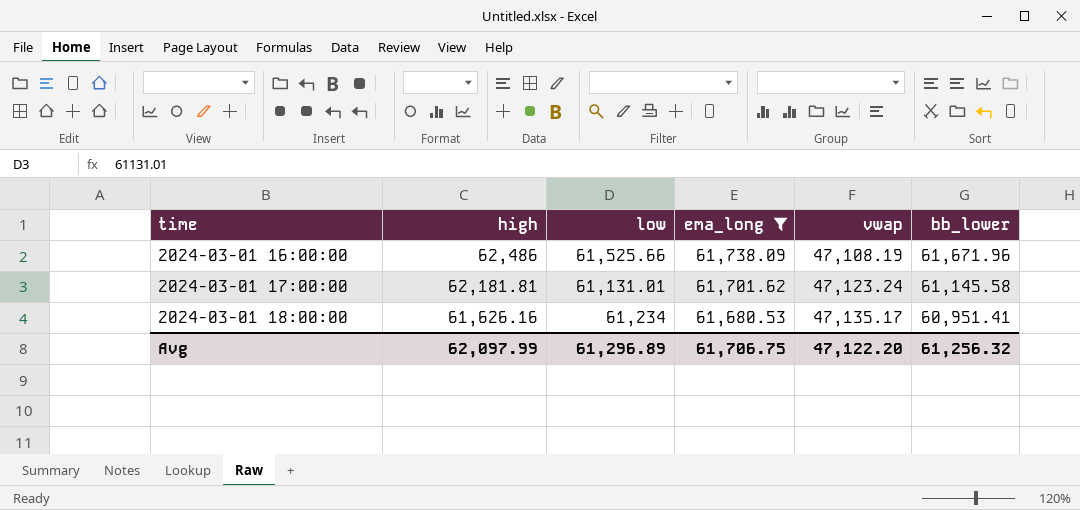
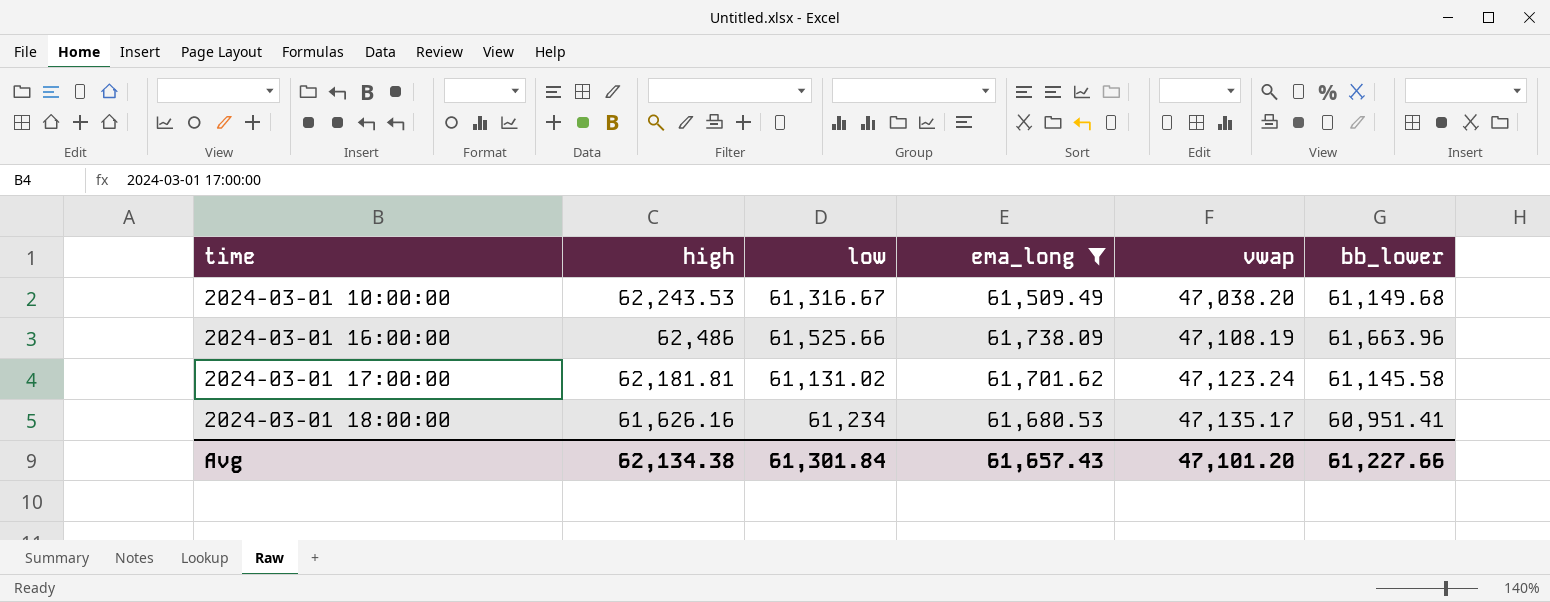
row 2024-03-01 10:00:00: none -> 62,243.53 | 61,316.67 | 61,509.49 | 47,038.20 | 61,149.68
2024-03-01 16:00:00 | bb_lower: 61,671.96 -> 61,663.96
2024-03-01 17:00:00 | low: 61,131.01 -> 61,131.02
Avg | high: 62,097.99 -> 62,134.38
Avg | low: 61,296.89 -> 61,301.84
Avg | ema_long: 61,706.75 -> 61,657.43
Avg | vwap: 47,122.20 -> 47,101.20
Avg | bb_lower: 61,256.32 -> 61,227.66

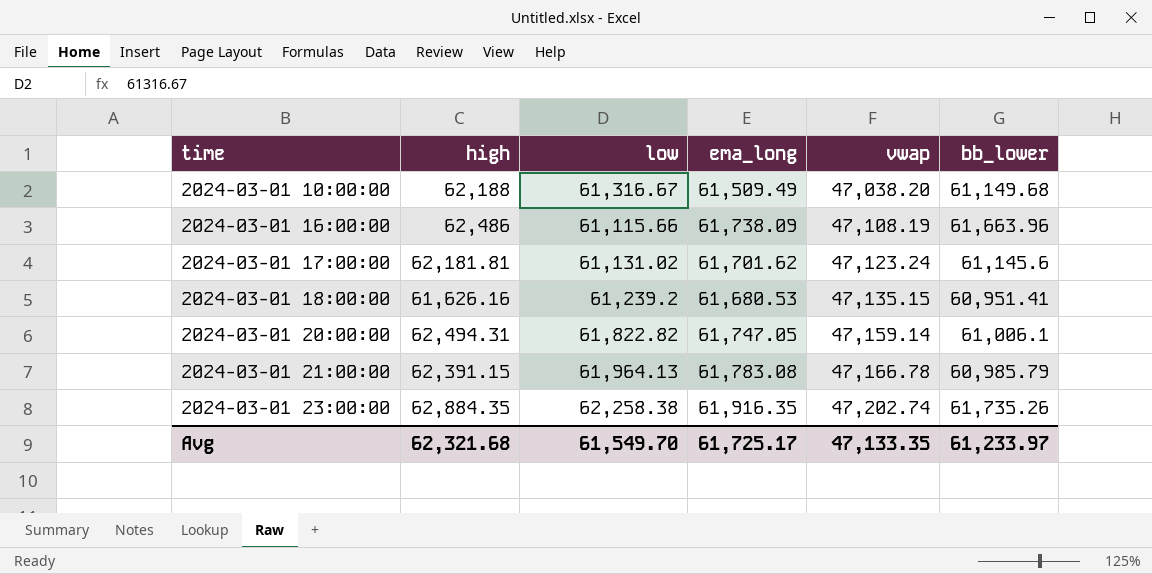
filter: ema_long <= 61,738.09 -> none
2024-03-01 10:00:00 | high: 62,243.53 -> 62,188
2024-03-01 16:00:00 | low: 61,525.66 -> 61,115.66
2024-03-01 17:00:00 | bb_lower: 61,145.58 -> 61,145.6
2024-03-01 18:00:00 | low: 61,234 -> 61,239.2
2024-03-01 18:00:00 | vwap: 47,135.17 -> 47,135.15
Avg | high: 62,134.38 -> 62,321.68
Avg | low: 61,301.84 -> 61,549.70
Avg | ema_long: 61,657.43 -> 61,725.17
Avg | vwap: 47,101.20 -> 47,133.35
Avg | bb_lower: 61,227.66 -> 61,233.97

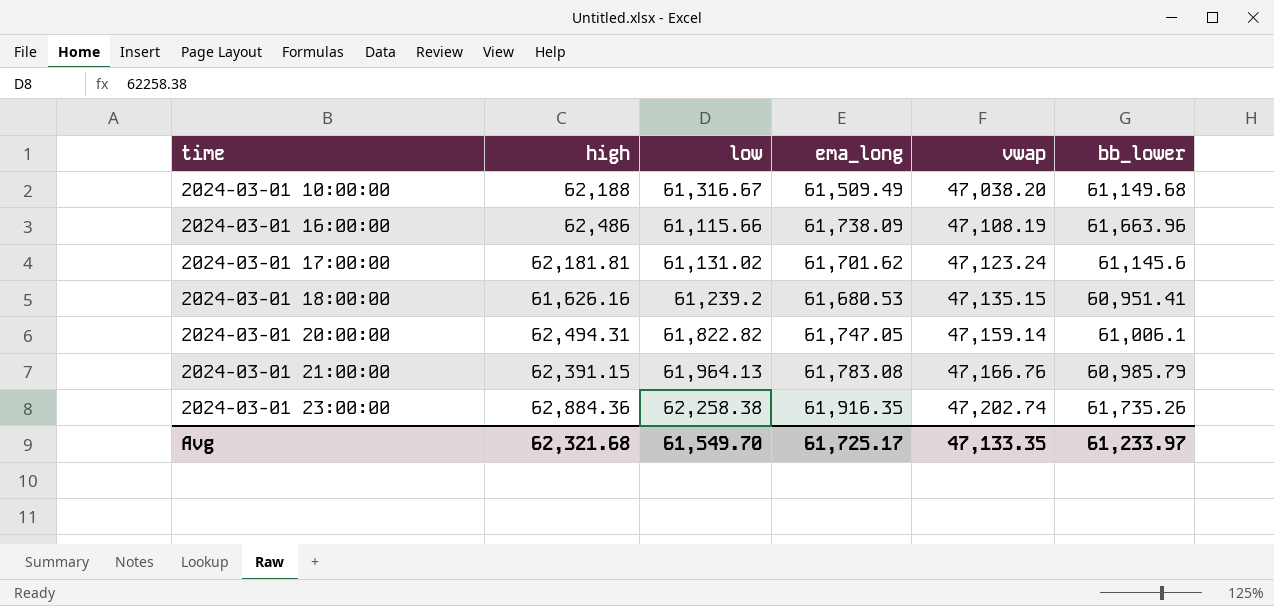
2024-03-01 21:00:00 | vwap: 47,166.78 -> 47,166.76
2024-03-01 23:00:00 | high: 62,884.35 -> 62,884.36

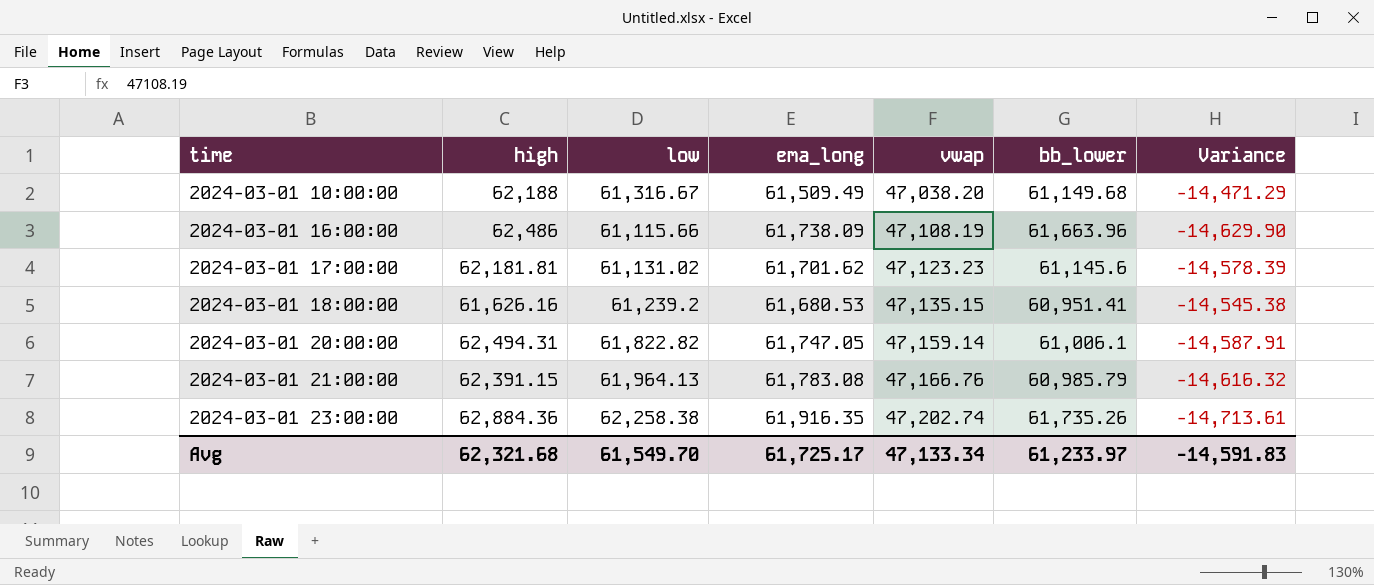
column Variance | formula: none -> [vwap] - [ema_long]
2024-03-01 17:00:00 | vwap: 47,123.24 -> 47,123.23
Avg | vwap: 47,133.35 -> 47,133.34

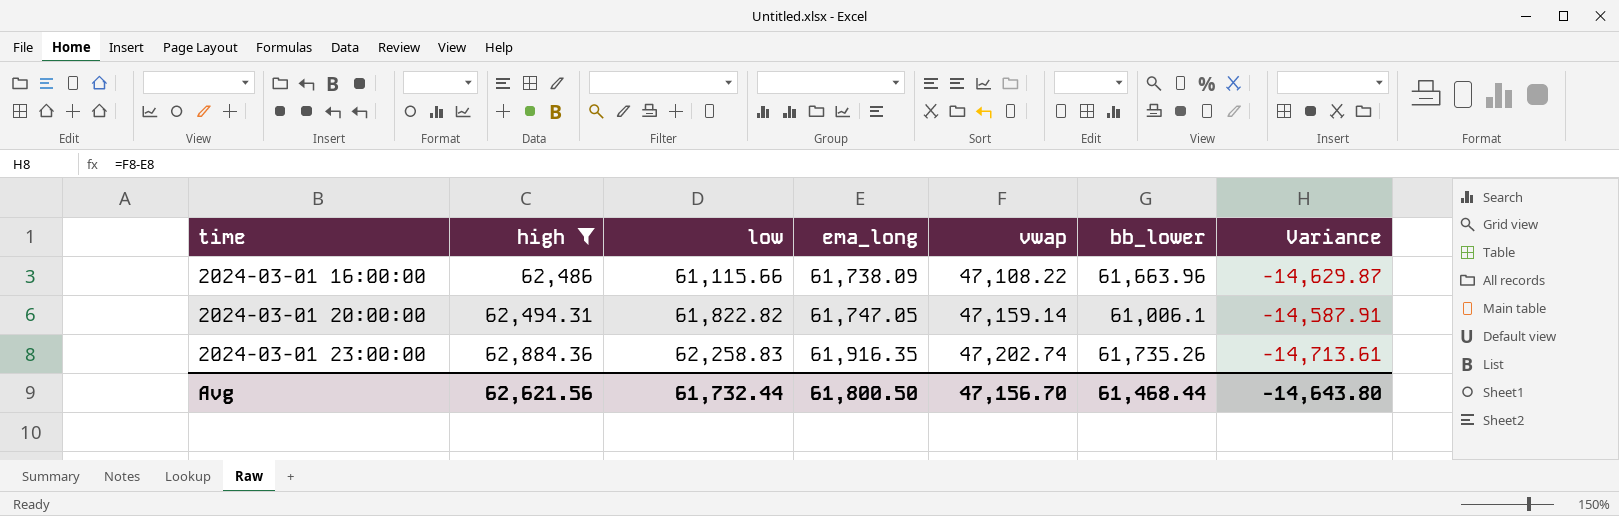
filter: none -> high >= 62,486
2024-03-01 16:00:00 | vwap: 47,108.19 -> 47,108.22
2024-03-01 16:00:00 | Variance: -14,629.90 -> -14,629.87
2024-03-01 23:00:00 | low: 62,258.38 -> 62,258.83
Avg | high: 62,321.68 -> 62,621.56
Avg | low: 61,549.70 -> 61,732.44
Avg | ema_long: 61,725.17 -> 61,800.50
Avg | vwap: 47,133.34 -> 47,156.70
Avg | bb_lower: 61,233.97 -> 61,468.44
Avg | Variance: -14,591.83 -> -14,643.80

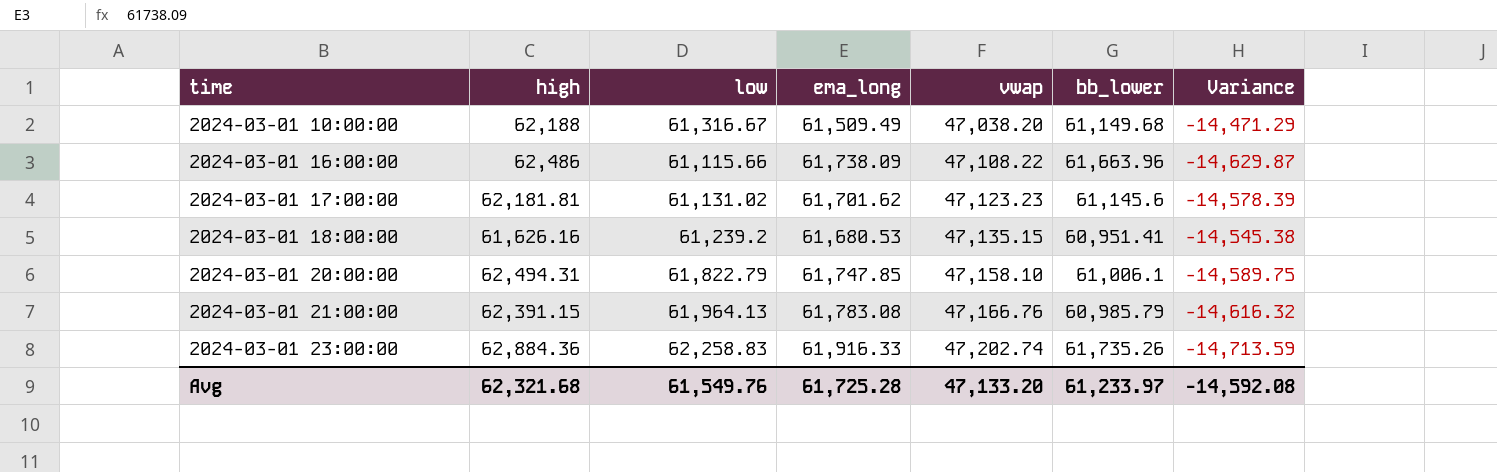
filter: high >= 62,486 -> none
2024-03-01 20:00:00 | low: 61,822.82 -> 61,822.79
2024-03-01 20:00:00 | ema_long: 61,747.05 -> 61,747.85
2024-03-01 20:00:00 | vwap: 47,159.14 -> 47,158.10
2024-03-01 20:00:00 | Variance: -14,587.91 -> -14,589.75
2024-03-01 23:00:00 | ema_long: 61,916.35 -> 61,916.33
2024-03-01 23:00:00 | Variance: -14,713.61 -> -14,713.59
Avg | high: 62,621.56 -> 62,321.68
Avg | low: 61,732.44 -> 61,549.76
Avg | ema_long: 61,800.50 -> 61,725.28
Avg | vwap: 47,156.70 -> 47,133.20
Avg | bb_lower: 61,468.44 -> 61,233.97
Avg | Variance: -14,643.80 -> -14,592.08

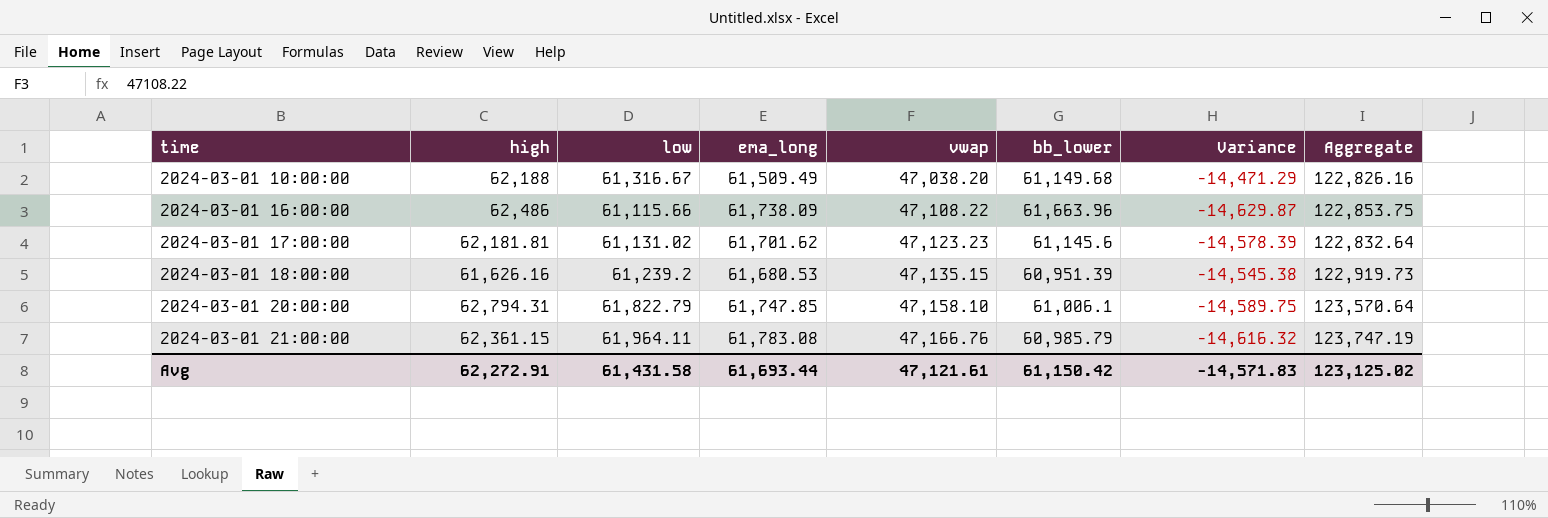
column Aggregate | formula: none -> [low] + [ema_long]
row 2024-03-01 23:00:00: 62,884.36 | 62,258.83 | 61,916.33 | 47,202.74 | 61,735.26 | -14,713.59 -> none
2024-03-01 18:00:00 | bb_lower: 60,951.41 -> 60,951.39
2024-03-01 20:00:00 | high: 62,494.31 -> 62,794.31
2024-03-01 21:00:00 | high: 62,391.15 -> 62,361.15
2024-03-01 21:00:00 | low: 61,964.13 -> 61,964.11
Avg | high: 62,321.68 -> 62,272.91
Avg | low: 61,549.76 -> 61,431.58
Avg | ema_long: 61,725.28 -> 61,693.44
Avg | vwap: 47,133.20 -> 47,121.61
Avg | bb_lower: 61,233.97 -> 61,150.42
Avg | Variance: -14,592.08 -> -14,571.83

